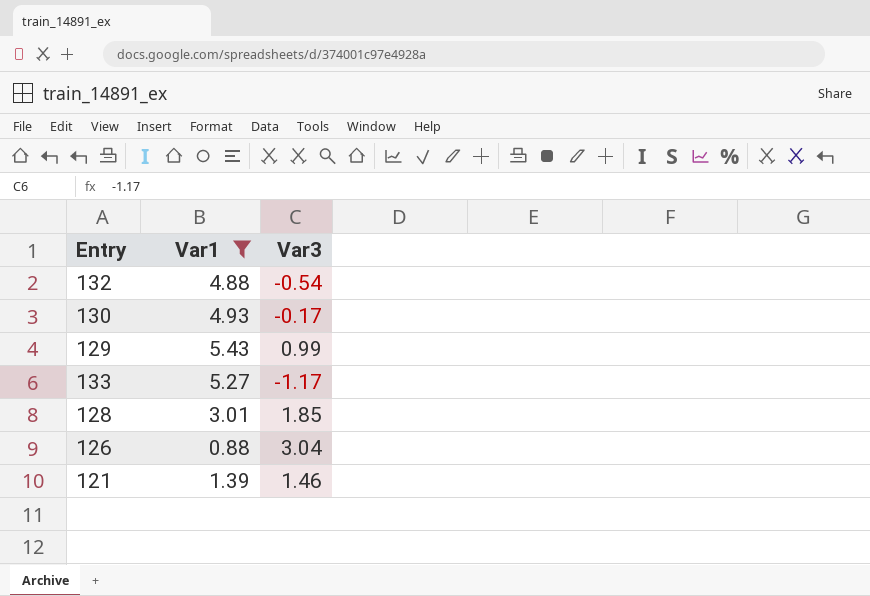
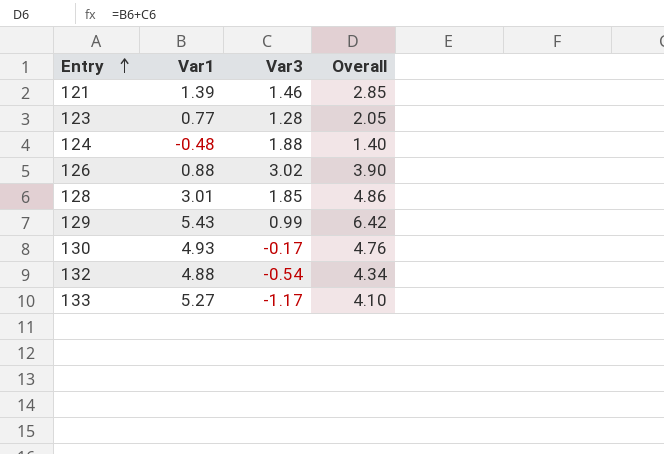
filter: Var1 >= 0.88 -> none
row order: none -> Entry ascending
column Overall | formula: none -> [Var1] + [Var3]
126 | Var3: 3.04 -> 3.02

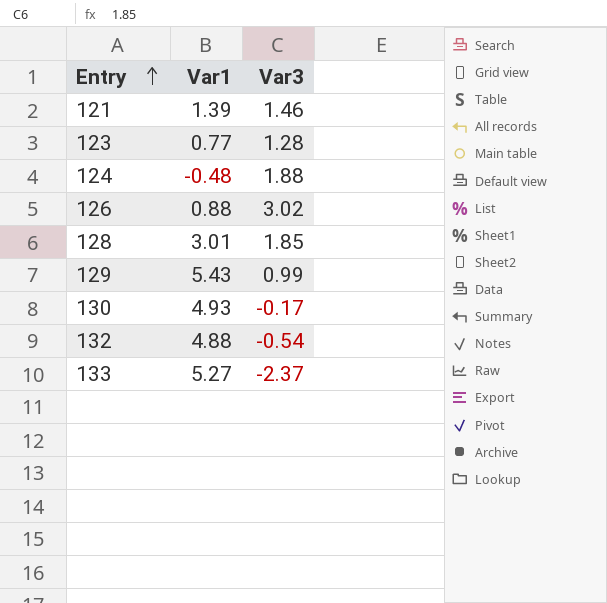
column Overall | formula: [Var1] + [Var3] -> none
133 | Var3: -1.17 -> -2.37

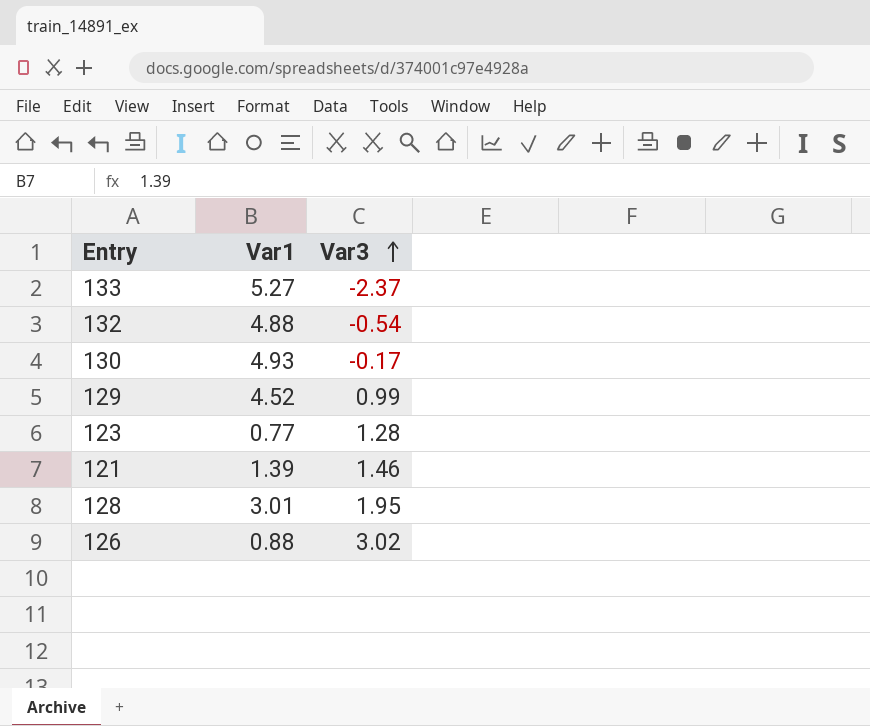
row order: Entry ascending -> Var3 ascending
row 124: -0.48 | 1.88 -> none
129 | Var1: 5.43 -> 4.52
128 | Var3: 1.85 -> 1.95

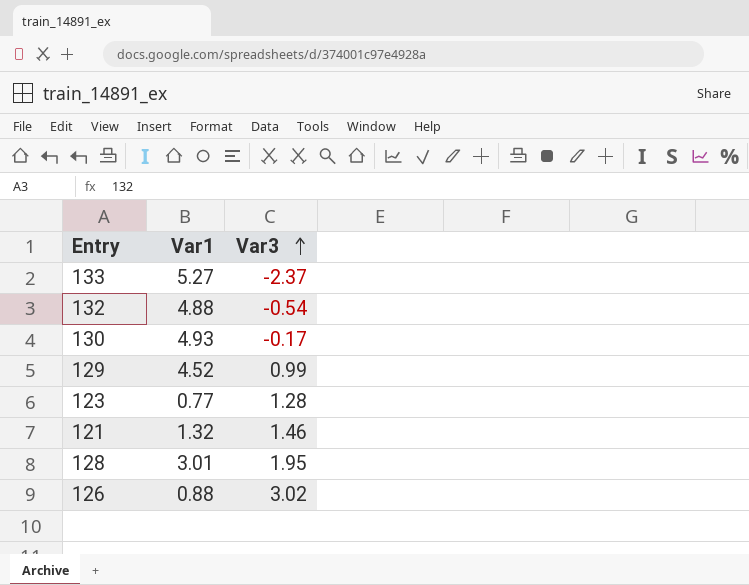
121 | Var1: 1.39 -> 1.32

